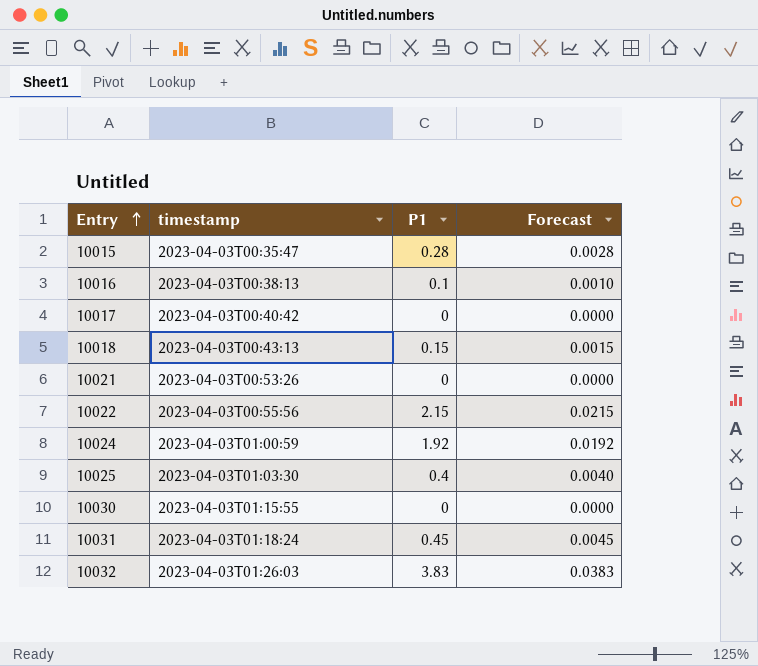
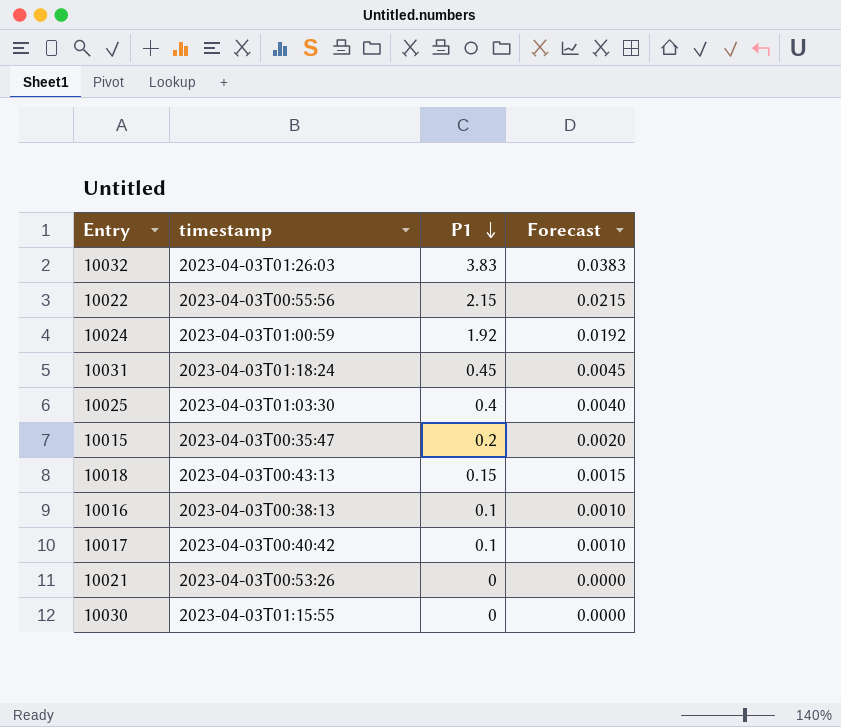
row order: Entry ascending -> P1 descending
10015 | P1: 0.28 -> 0.2
10015 | Forecast: 0.0028 -> 0.0020
10017 | P1: 0 -> 0.1
10017 | Forecast: 0.0000 -> 0.0010

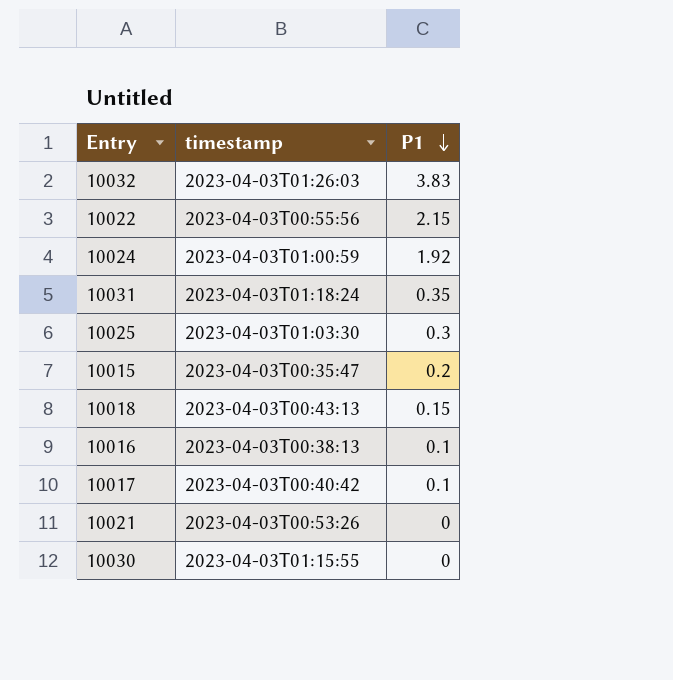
column Forecast | formula: [P1] * 0.01 -> none
10031 | P1: 0.45 -> 0.35
10025 | P1: 0.4 -> 0.3

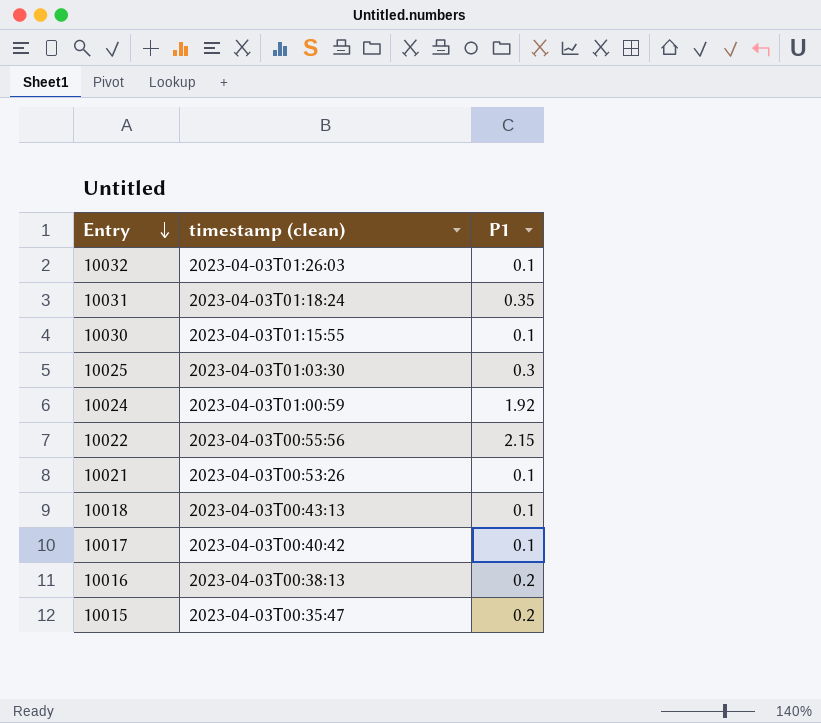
row order: P1 descending -> Entry descending
column name: timestamp -> timestamp (clean)
10032 | P1: 3.83 -> 0.1
10030 | P1: 0 -> 0.1
10021 | P1: 0 -> 0.1
10018 | P1: 0.15 -> 0.1
10016 | P1: 0.1 -> 0.2

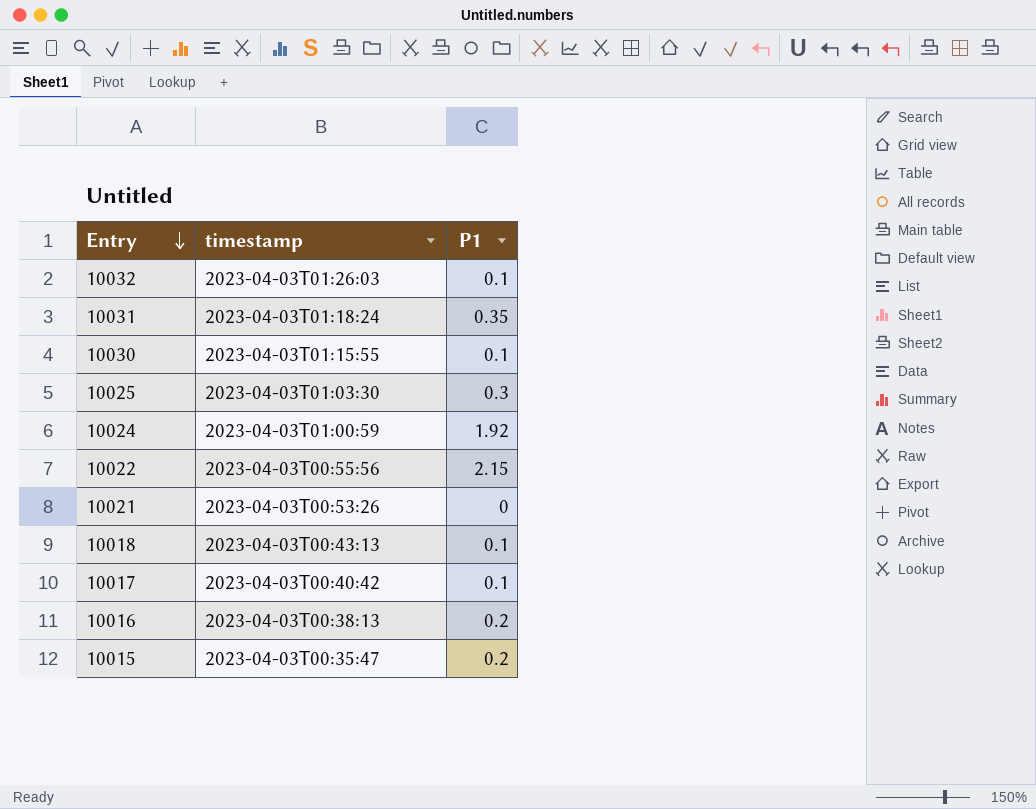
column name: timestamp (clean) -> timestamp
10021 | P1: 0.1 -> 0

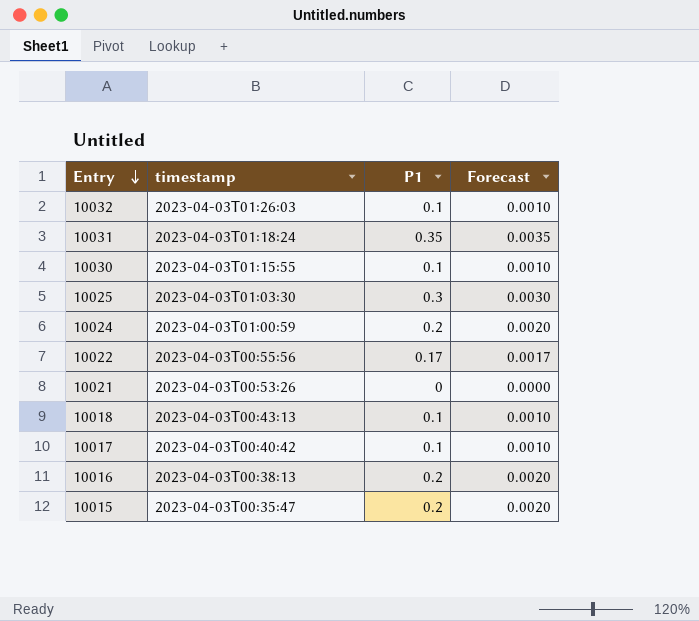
column Forecast | formula: none -> [P1] * 0.01
10024 | P1: 1.92 -> 0.2
10022 | P1: 2.15 -> 0.17

